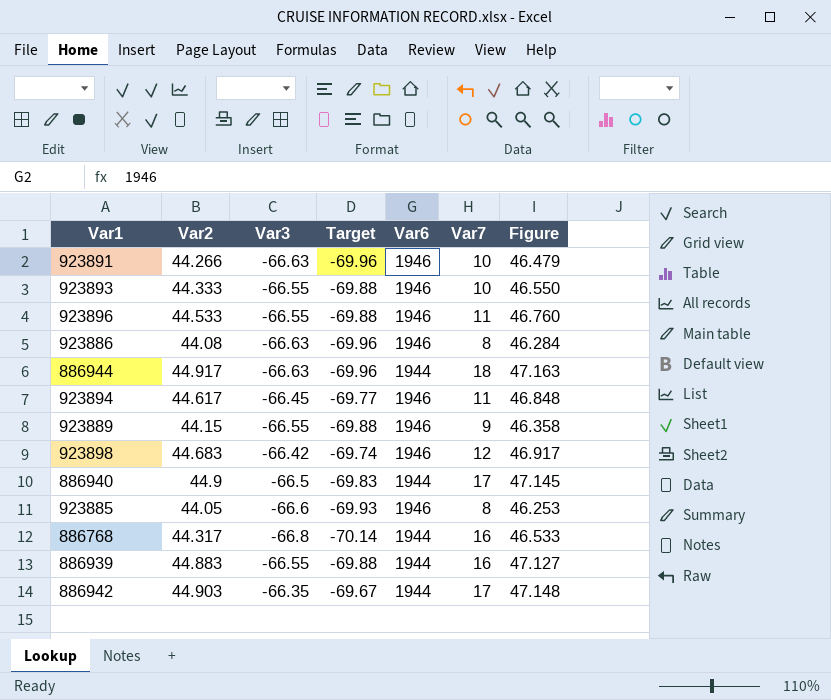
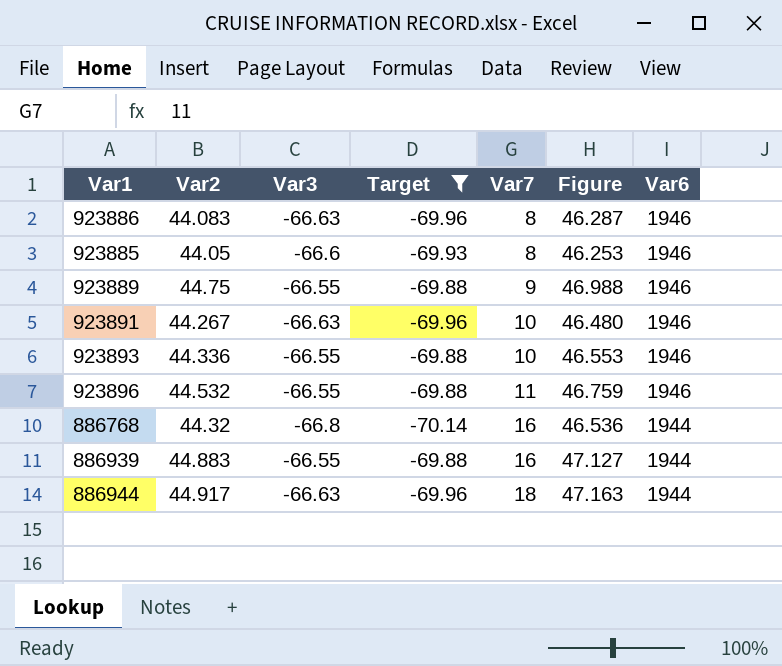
filter: none -> Target <= -69.88
row order: none -> Var7 ascending
column Var6 | position: 5 -> 7
923886 | Var2: 44.08 -> 44.083
923886 | Figure: 46.284 -> 46.287
923889 | Var2: 44.15 -> 44.75
923889 | Figure: 46.358 -> 46.988
923891 | Var2: 44.266 -> 44.267
923891 | Figure: 46.479 -> 46.480
923893 | Var2: 44.333 -> 44.336
923893 | Figure: 46.550 -> 46.553
923896 | Var2: 44.533 -> 44.532
923896 | Figure: 46.760 -> 46.759
886768 | Var2: 44.317 -> 44.32
886768 | Figure: 46.533 -> 46.536

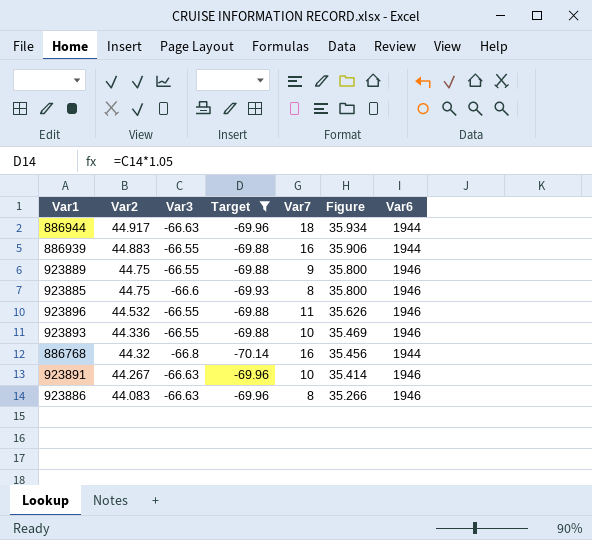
row order: Var7 ascending -> Var2 descending
column Figure | formula: [Var2] * 1.05 -> [Var2] * 0.8
923885 | Var2: 44.05 -> 44.75

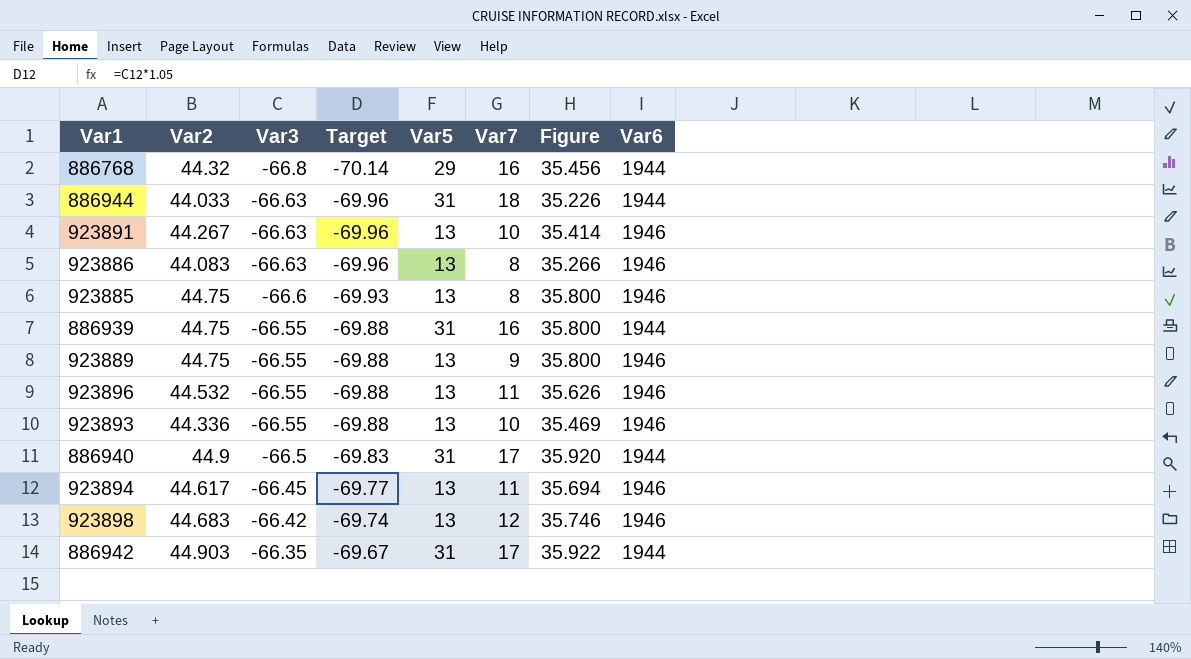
filter: Target <= -69.88 -> none
row order: Var2 descending -> Var3 ascending
column Var5 | position: none -> 5
886944 | Var2: 44.917 -> 44.033
886944 | Figure: 35.934 -> 35.226
886939 | Var2: 44.883 -> 44.75
886939 | Figure: 35.906 -> 35.800

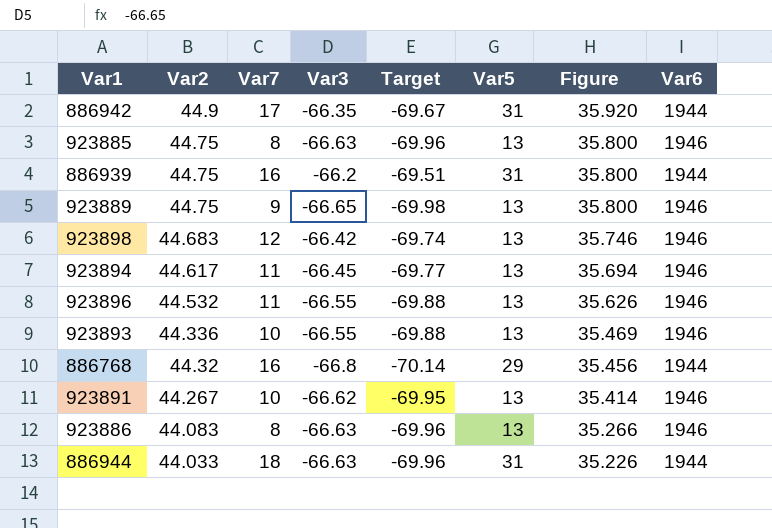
row order: Var3 ascending -> Var2 descending
column Var7 | position: 6 -> 3
row 886940: 44.9 | -66.5 | -69.83 | 31 | 17 | 35.920 | 1944 -> none
886942 | Var2: 44.903 -> 44.9
886942 | Figure: 35.922 -> 35.920
923885 | Var3: -66.6 -> -66.63
923885 | Target: -69.93 -> -69.96
886939 | Var3: -66.55 -> -66.2
886939 | Target: -69.88 -> -69.51
923889 | Var3: -66.55 -> -66.65
923889 | Target: -69.88 -> -69.98
923891 | Var3: -66.63 -> -66.62
923891 | Target: -69.96 -> -69.95

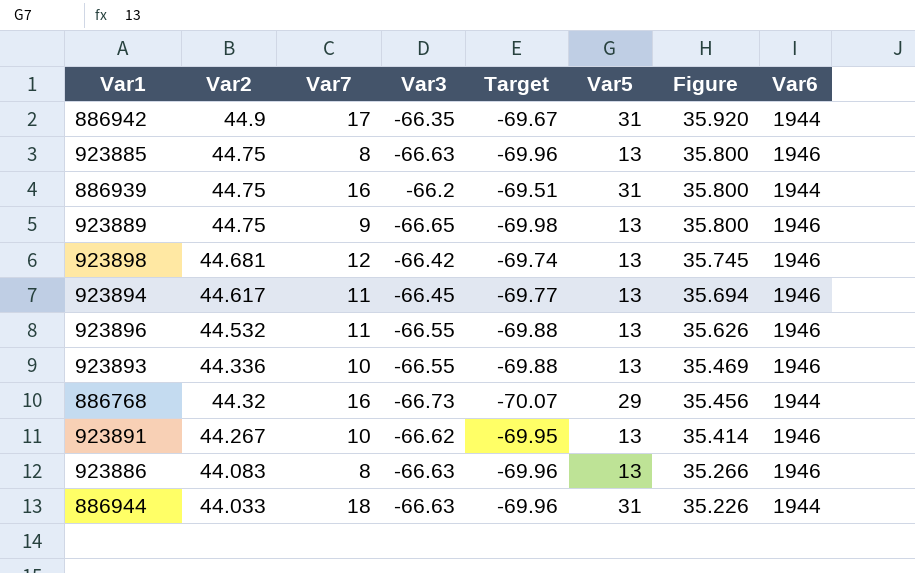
923898 | Var2: 44.683 -> 44.681
923898 | Figure: 35.746 -> 35.745
886768 | Var3: -66.8 -> -66.73
886768 | Target: -70.14 -> -70.07

